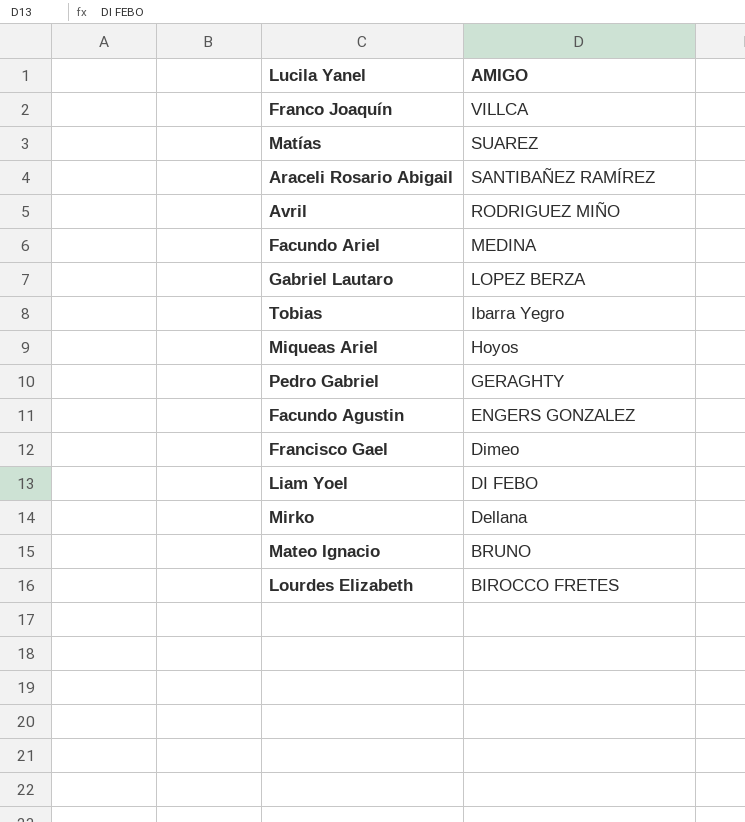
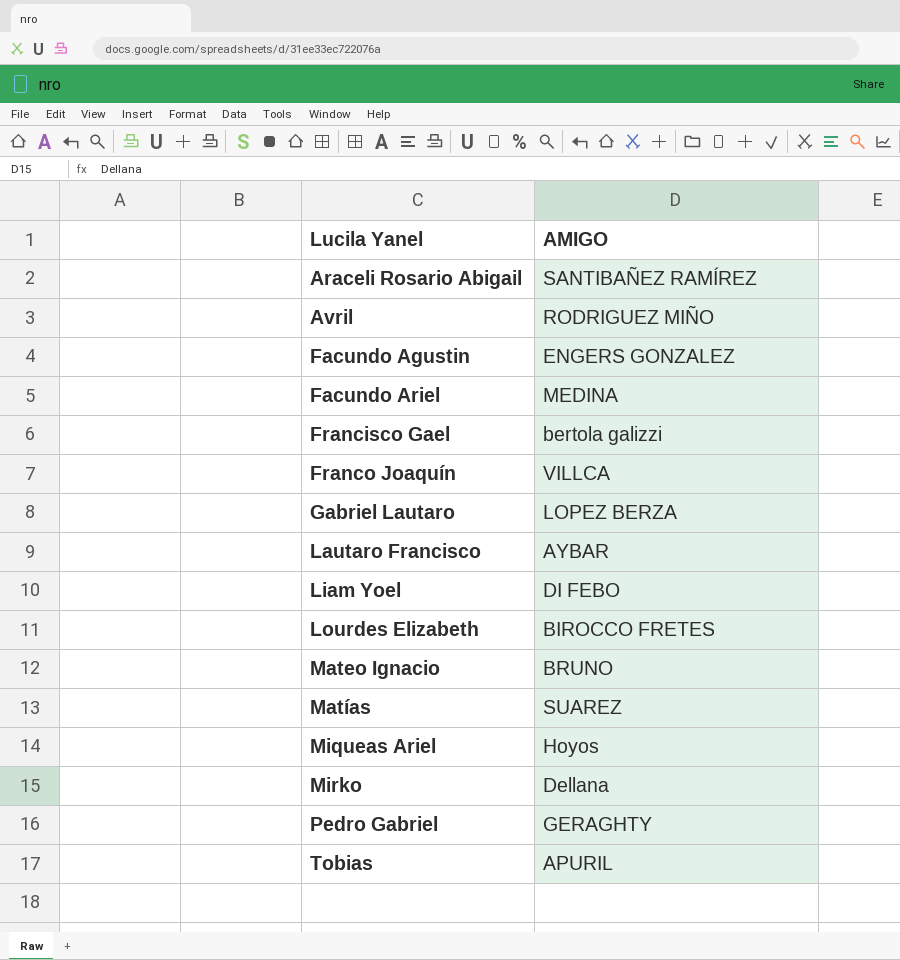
row order: AMIGO descending -> Lucila Yanel ascending
Francisco Gael | AMIGO: Dimeo -> bertola galizzi
row Lautaro Francisco: none -> AYBAR
Tobias | AMIGO: Ibarra Yegro -> APURIL

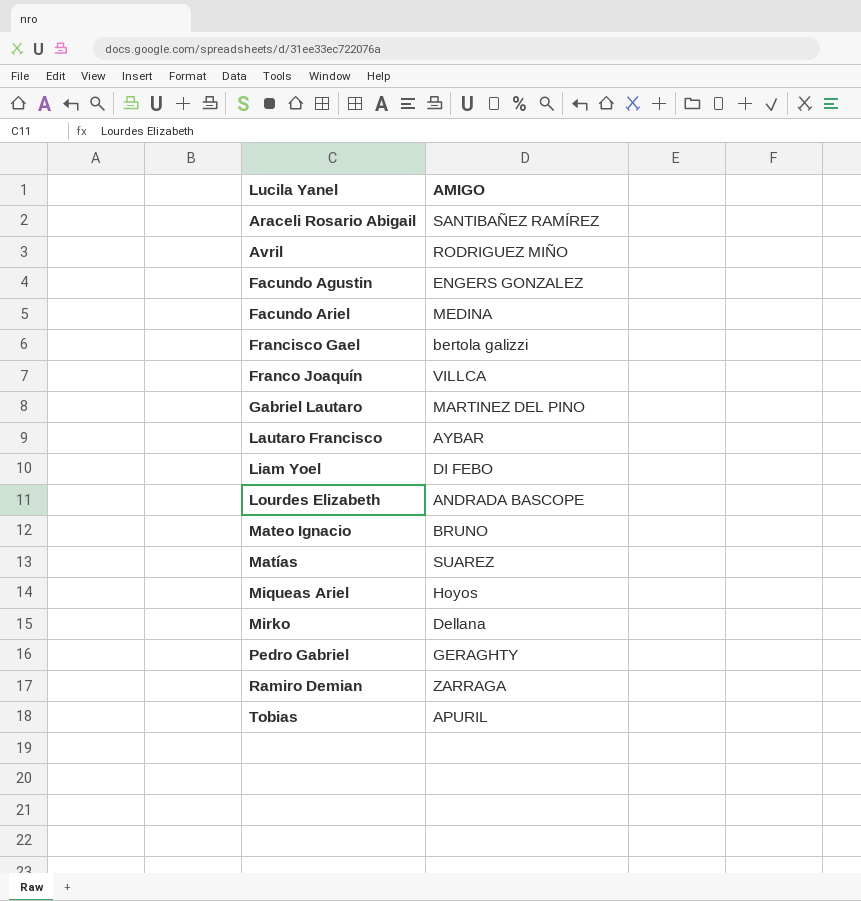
Gabriel Lautaro | AMIGO: LOPEZ BERZA -> MARTINEZ DEL PINO
Lourdes Elizabeth | AMIGO: BIROCCO FRETES -> ANDRADA BASCOPE
row Ramiro Demian: none -> ZARRAGA

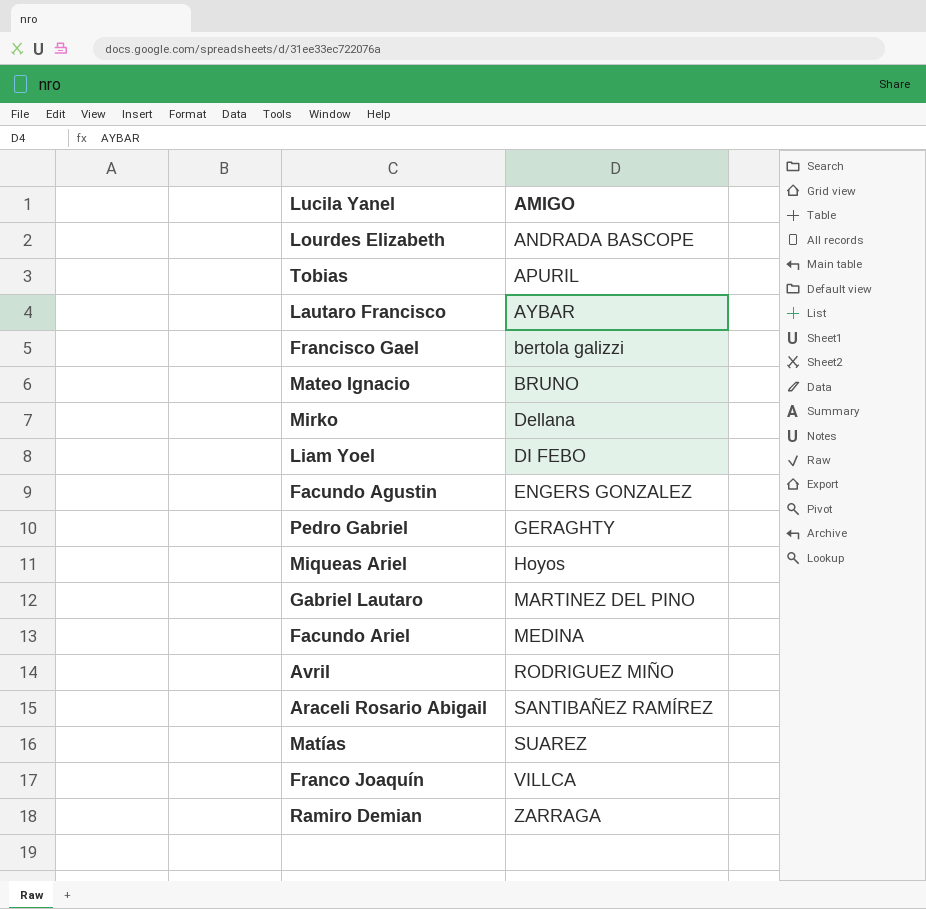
row order: Lucila Yanel ascending -> AMIGO ascending

